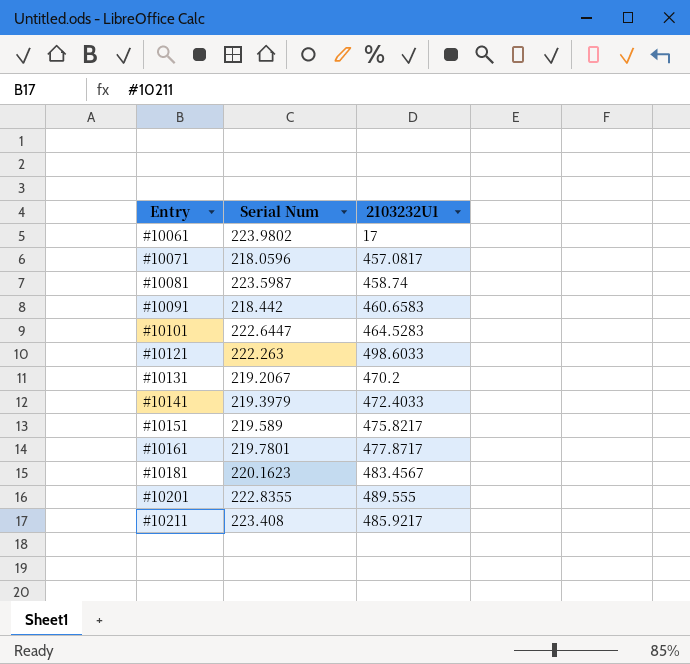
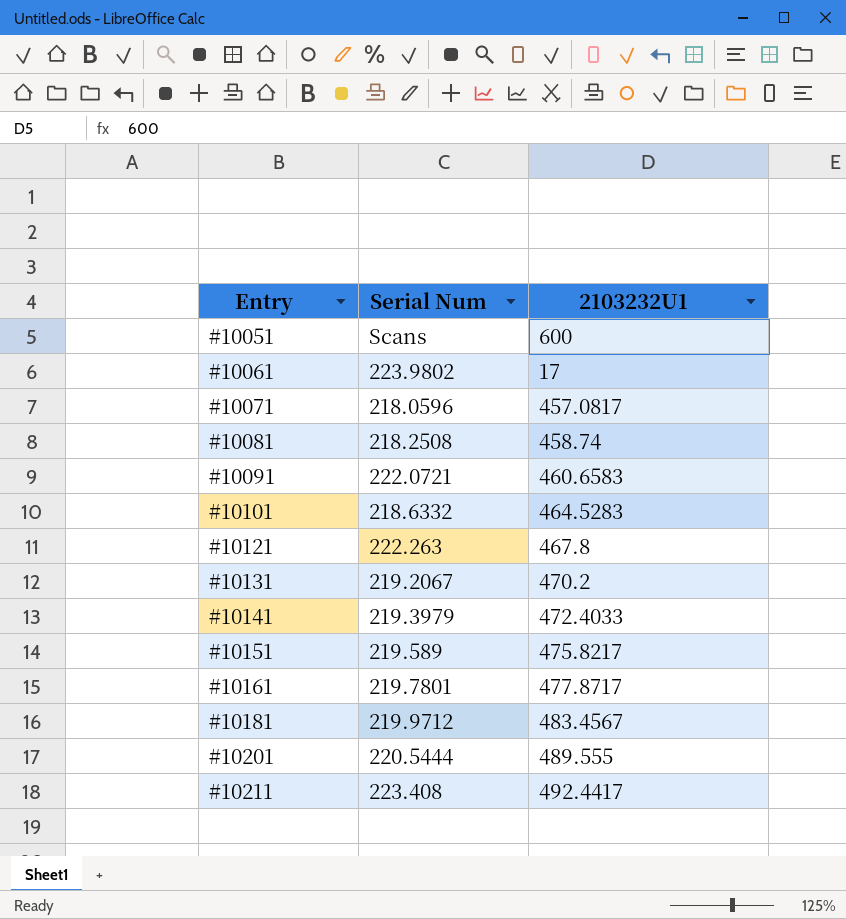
row #10051: none -> Scans | 600
#10081 | Serial Num: 223.5987 -> 218.2508
#10091 | Serial Num: 218.442 -> 222.0721
#10101 | Serial Num: 222.6447 -> 218.6332
#10121 | 2103232U1: 498.6033 -> 467.8
#10181 | Serial Num: 220.1623 -> 219.9712
#10201 | Serial Num: 222.8355 -> 220.5444
#10211 | 2103232U1: 485.9217 -> 492.4417

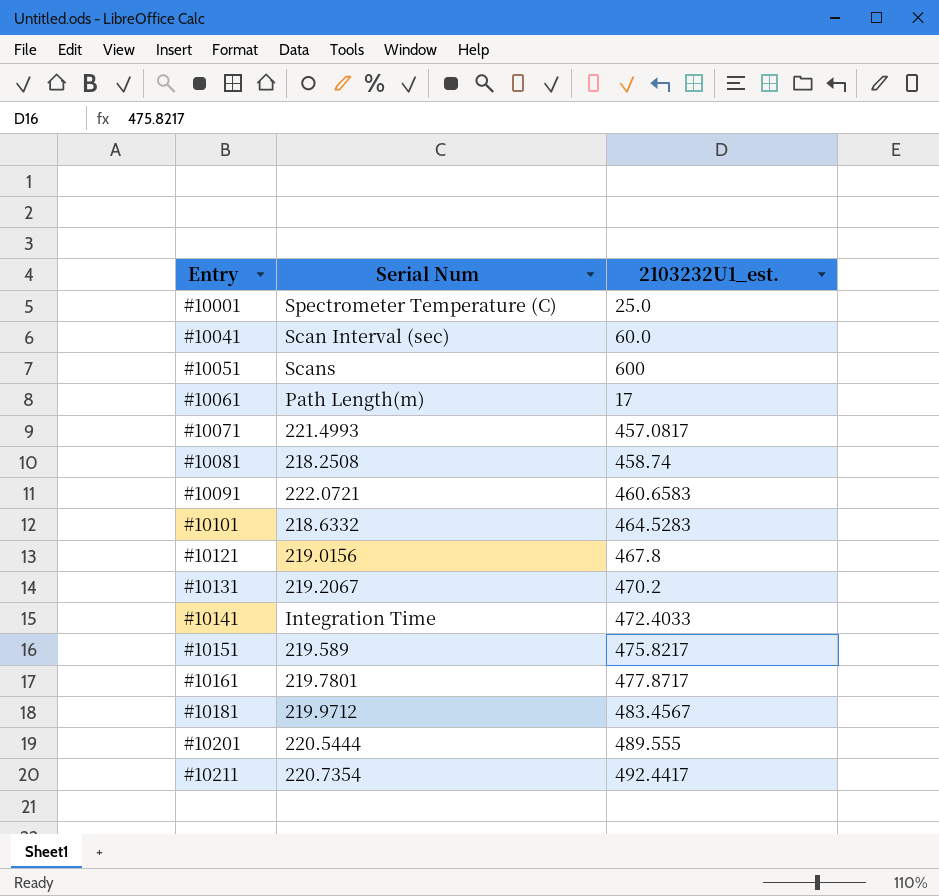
column name: 2103232U1 -> 2103232U1_est.
row #10001: none -> Spectrometer Temperature (C) | 25.0
row #10041: none -> Scan Interval (sec) | 60.0
#10061 | Serial Num: 223.9802 -> Path Length(m)
#10071 | Serial Num: 218.0596 -> 221.4993
#10121 | Serial Num: 222.263 -> 219.0156
#10141 | Serial Num: 219.3979 -> Integration Time
#10211 | Serial Num: 223.408 -> 220.7354

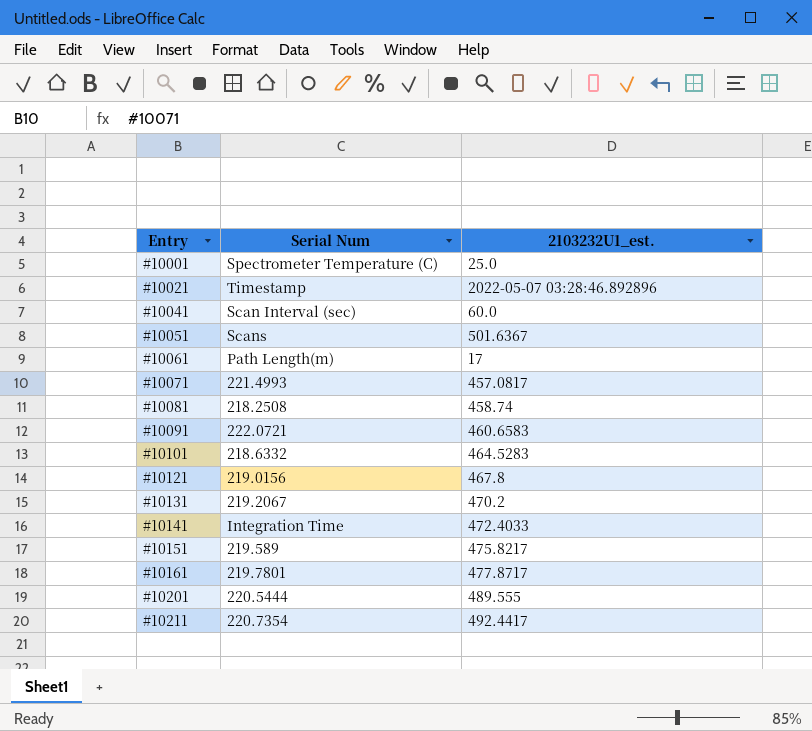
row #10181: 219.9712 | 483.4567 -> none
row #10021: none -> Timestamp | 2022-05-07 03:28:46.892896
#10051 | 2103232U1_est.: 600 -> 501.6367

